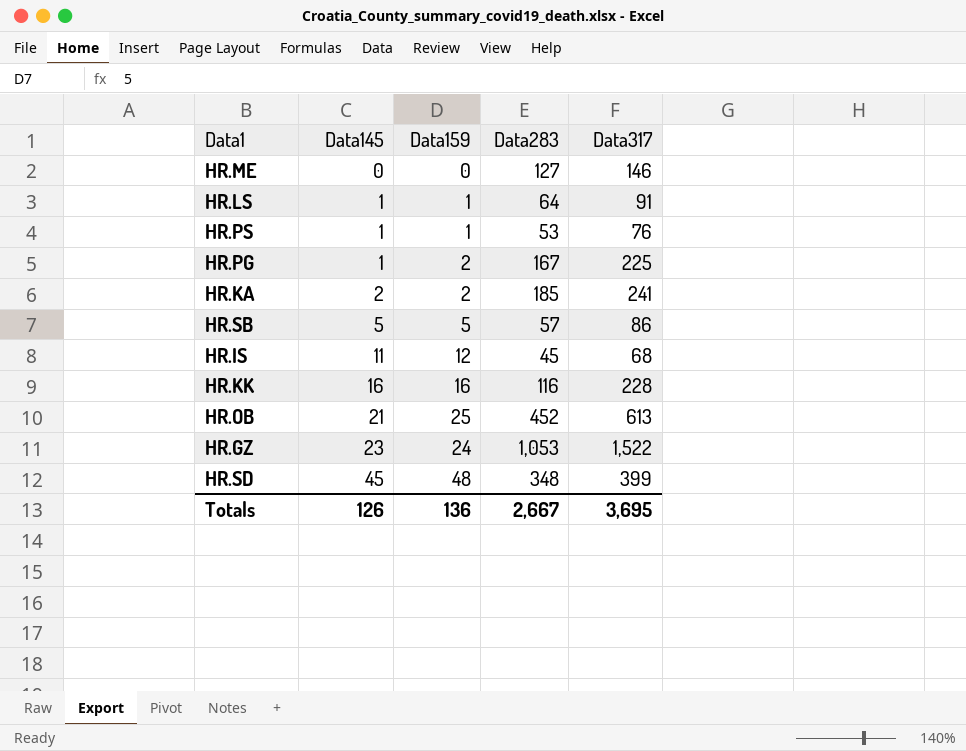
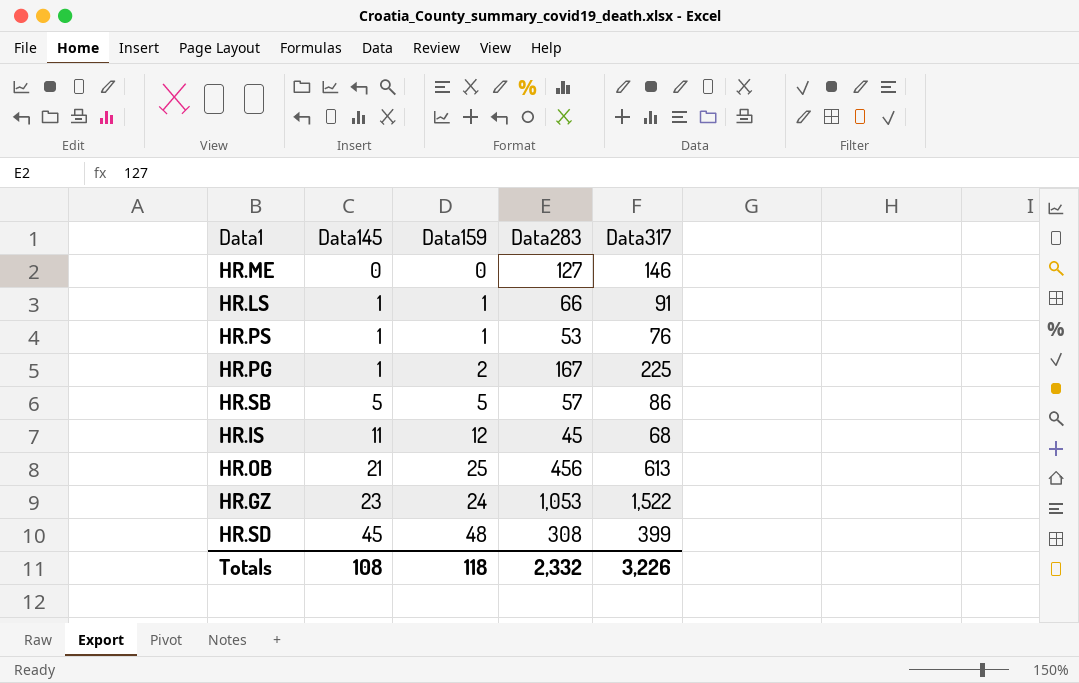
row HR.KA: 2 | 2 | 185 | 241 -> none
row HR.KK: 16 | 16 | 116 | 228 -> none
HR.LS | Data283: 64 -> 66
HR.OB | Data283: 452 -> 456
HR.SD | Data283: 348 -> 308
Totals | Data145: 126 -> 108
Totals | Data159: 136 -> 118
Totals | Data283: 2,667 -> 2,332
Totals | Data317: 3,695 -> 3,226

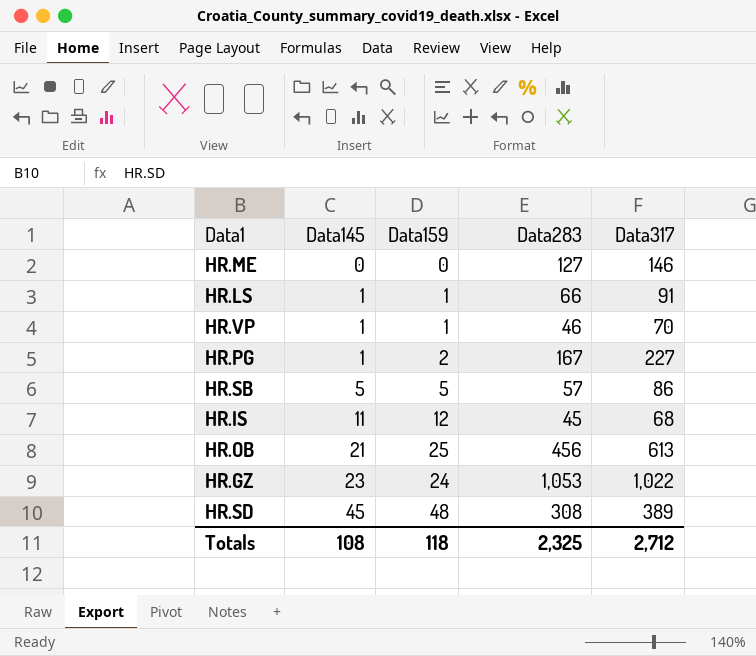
row HR.PS: 1 | 1 | 53 | 76 -> none
row HR.VP: none -> 1 | 1 | 46 | 70
HR.PG | Data317: 225 -> 227
HR.GZ | Data317: 1,522 -> 1,022
HR.SD | Data317: 399 -> 389
Totals | Data283: 2,332 -> 2,325
Totals | Data317: 3,226 -> 2,712

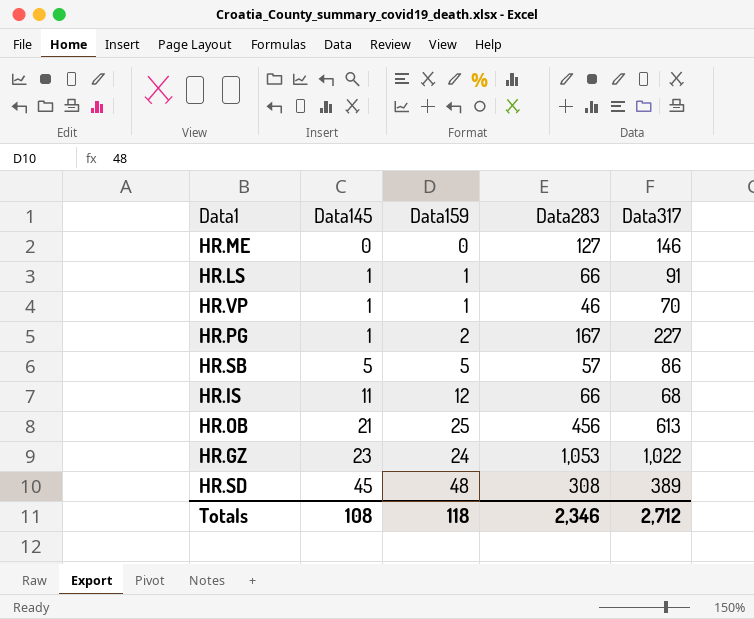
HR.IS | Data283: 45 -> 66
Totals | Data283: 2,325 -> 2,346

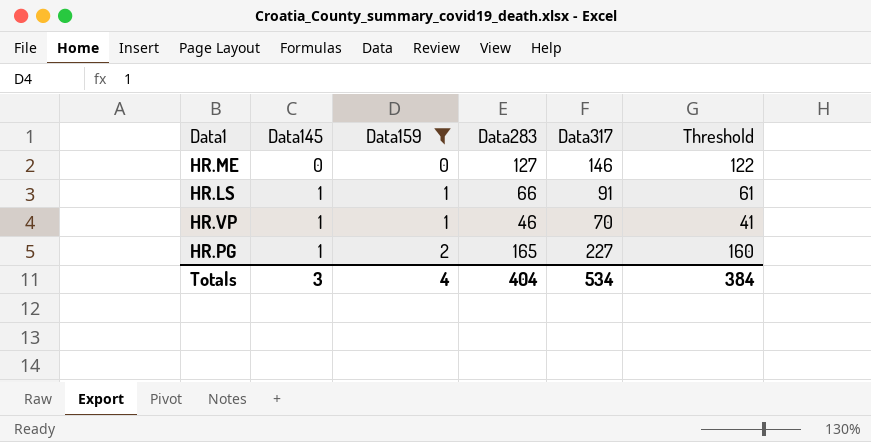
filter: none -> Data159 <= 2
column Threshold | formula: none -> [Data283] - 5
HR.PG | Data283: 167 -> 165
Totals | Data145: 108 -> 3
Totals | Data159: 118 -> 4
Totals | Data283: 2,346 -> 404
Totals | Data317: 2,712 -> 534

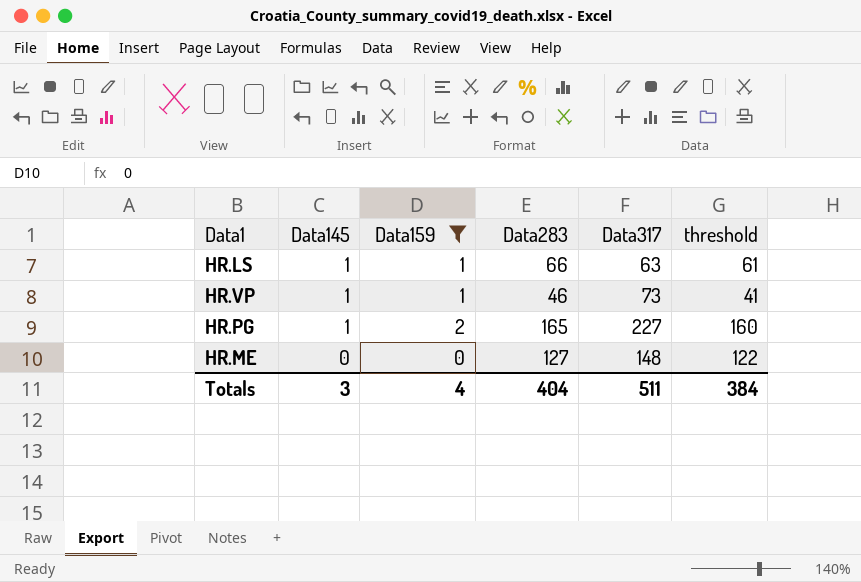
row order: Data145 ascending -> Data145 descending
column name: Threshold -> threshold
HR.LS | Data317: 91 -> 63
HR.VP | Data317: 70 -> 73
HR.ME | Data317: 146 -> 148
Totals | Data317: 534 -> 511

